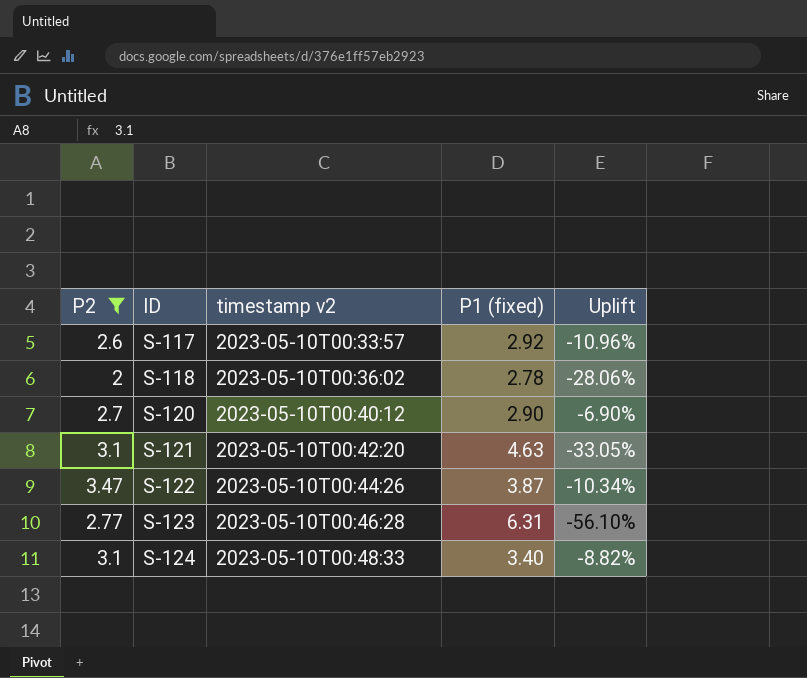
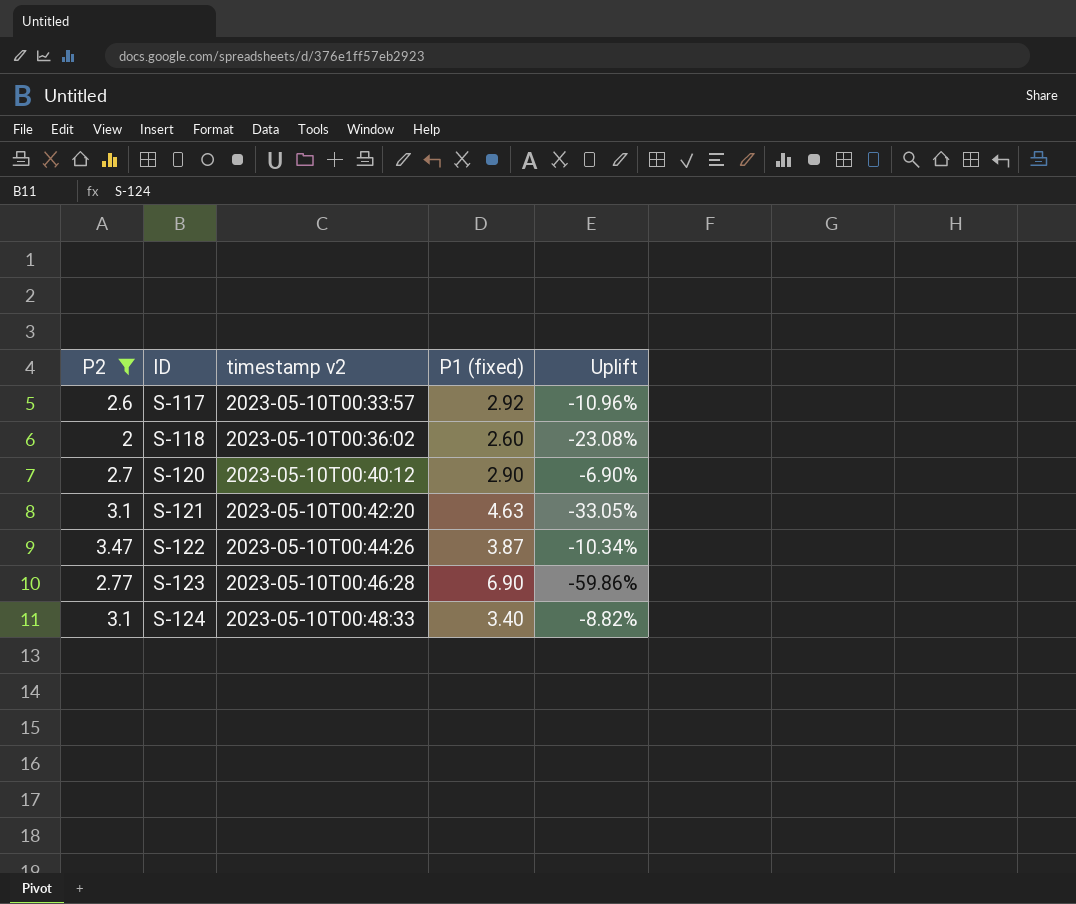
S-118 | P1 (fixed): 2.78 -> 2.60
S-118 | Uplift: -28.06% -> -23.08%
S-123 | P1 (fixed): 6.31 -> 6.90
S-123 | Uplift: -56.10% -> -59.86%

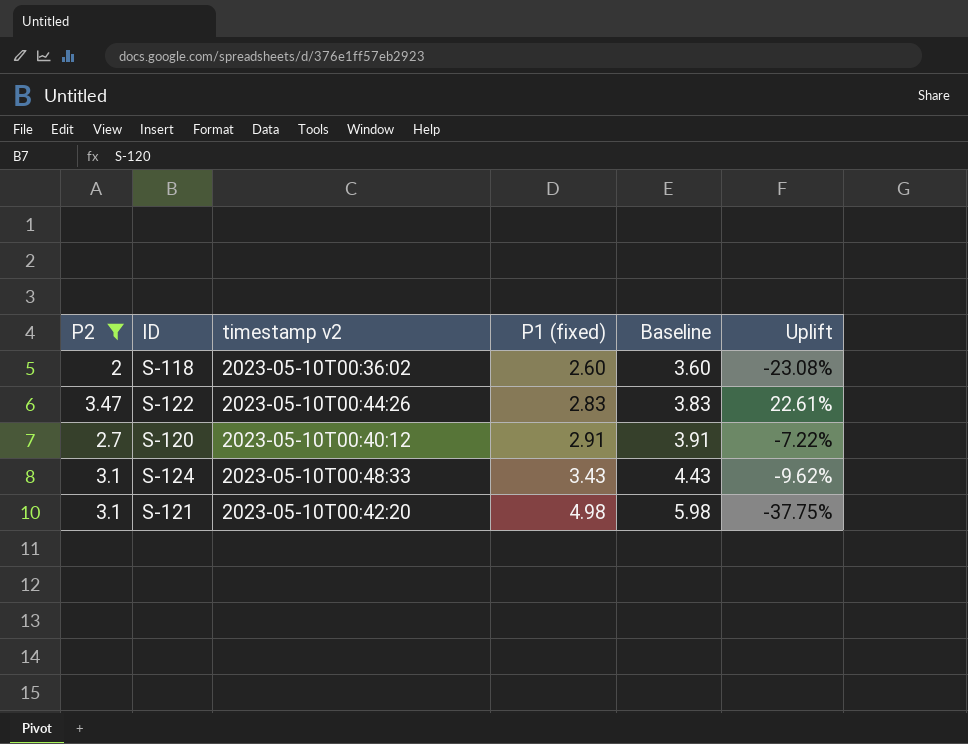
row order: ID ascending -> P1 (fixed) ascending
column Baseline | formula: none -> [P1 (fixed)] + 1
row S-117: 2.6 | 2023-05-10T00:33:57 | 2.92 | -10.96% -> none
row S-123: 2.77 | 2023-05-10T00:46:28 | 6.90 | -59.86% -> none
S-122 | P1 (fixed): 3.87 -> 2.83
S-122 | Uplift: -10.34% -> 22.61%
S-120 | P1 (fixed): 2.90 -> 2.91
S-120 | Uplift: -6.90% -> -7.22%
S-124 | P1 (fixed): 3.40 -> 3.43
S-124 | Uplift: -8.82% -> -9.62%
S-121 | P1 (fixed): 4.63 -> 4.98
S-121 | Uplift: -33.05% -> -37.75%

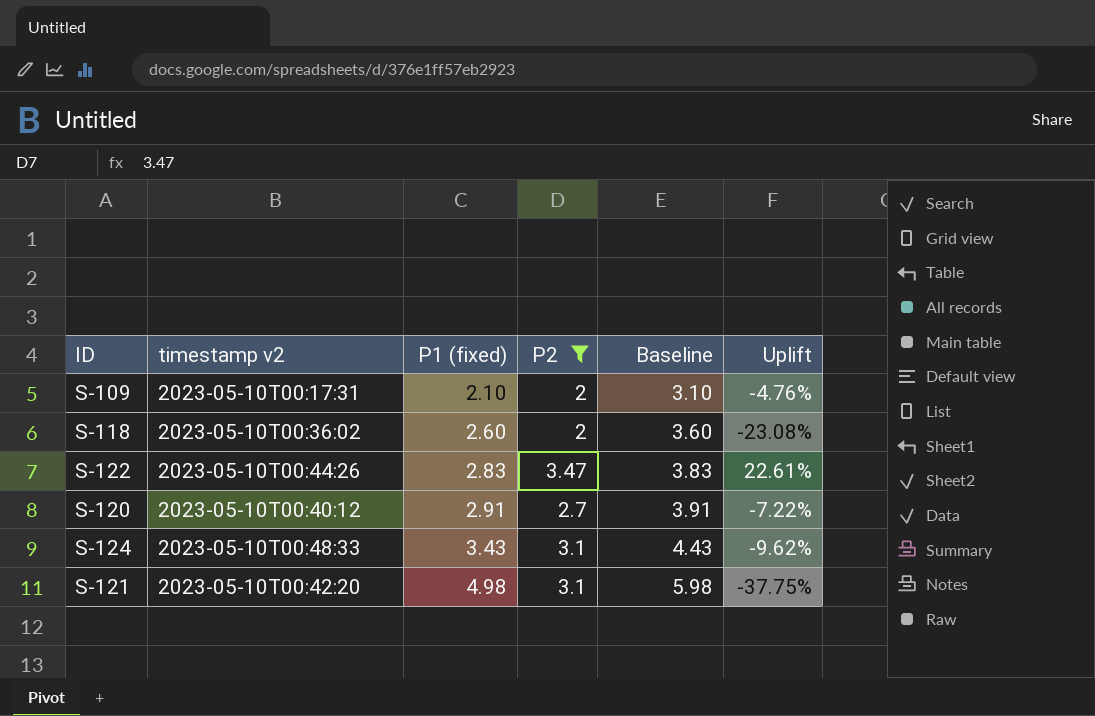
column P2 | position: 1 -> 4
row S-109: none -> 2023-05-10T00:17:31 | 2.10 | 2 | 3.10 | -4.76%

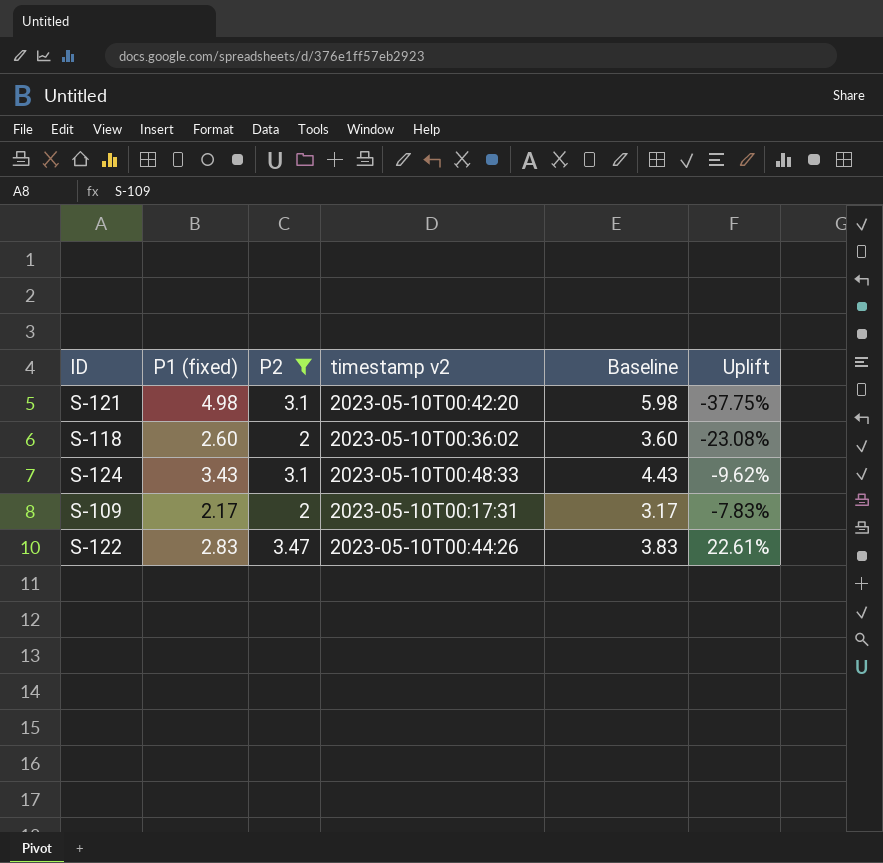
row order: P1 (fixed) ascending -> Uplift ascending
column timestamp v2 | position: 2 -> 4
row S-120: 2023-05-10T00:40:12 | 2.91 | 2.7 | 3.91 | -7.22% -> none
S-109 | P1 (fixed): 2.10 -> 2.17
S-109 | Baseline: 3.10 -> 3.17
S-109 | Uplift: -4.76% -> -7.83%

